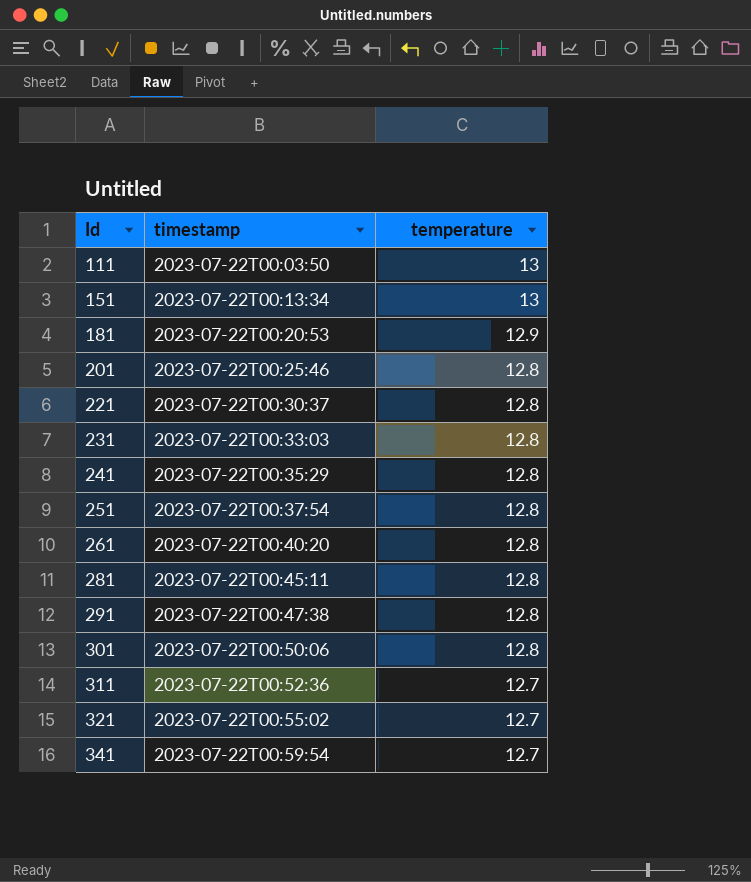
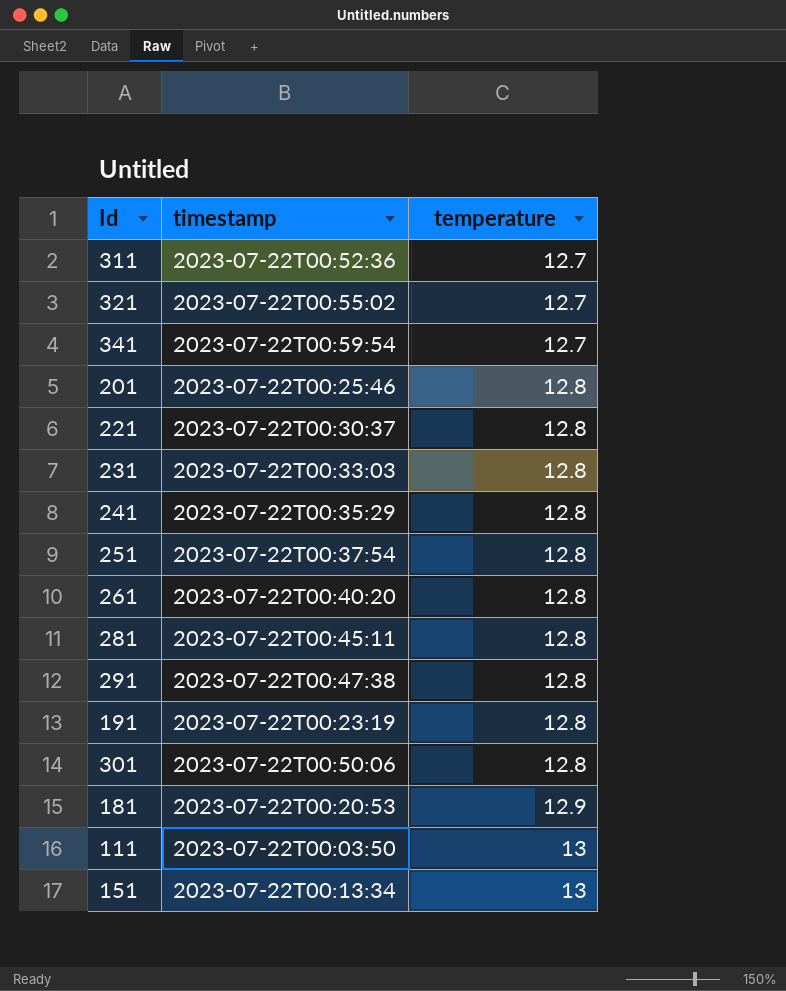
row order: Id ascending -> temperature ascending
row 191: none -> 2023-07-22T00:23:19 | 12.8

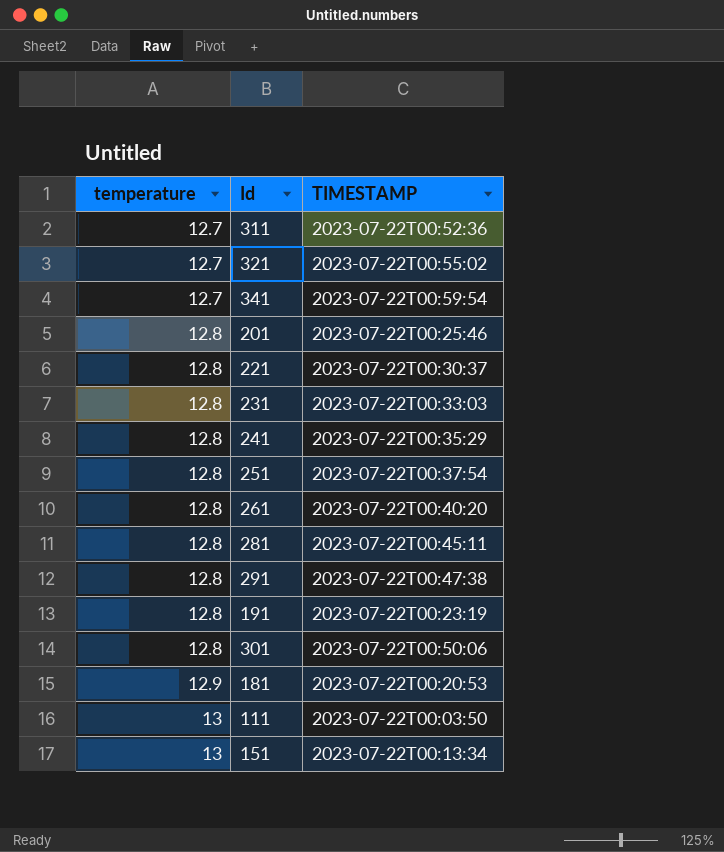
column temperature | position: 3 -> 1
column name: timestamp -> TIMESTAMP

